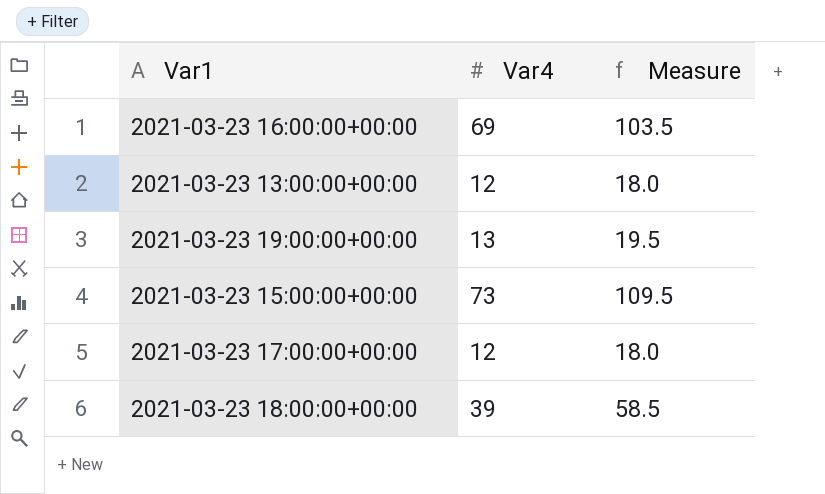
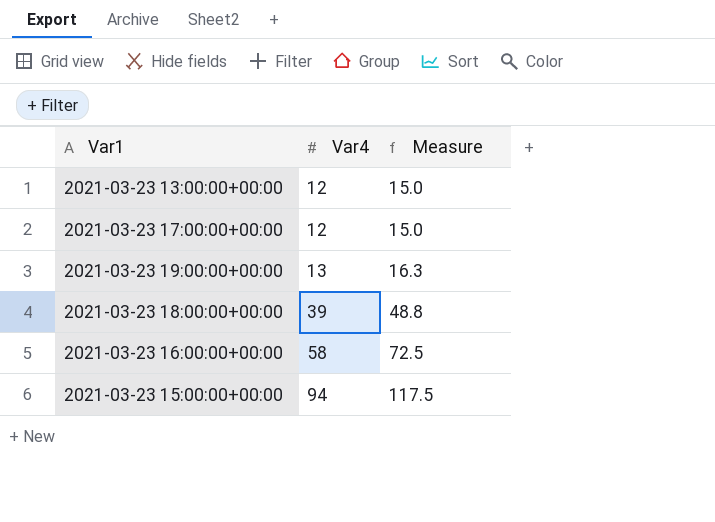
row order: none -> Var4 ascending
column Measure | formula: [Var4] * 1.5 -> [Var4] * 1.25
2021-03-23 16:00:00+00:00 | Var4: 69 -> 58
2021-03-23 15:00:00+00:00 | Var4: 73 -> 94

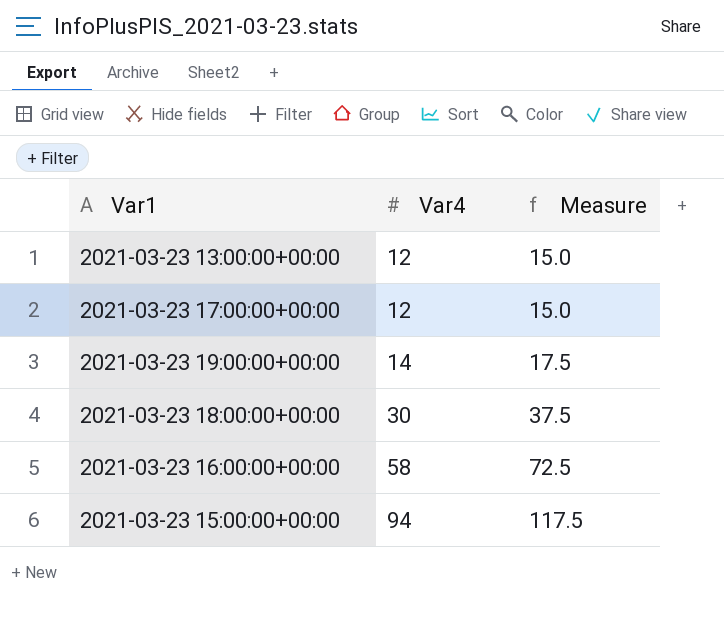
2021-03-23 19:00:00+00:00 | Var4: 13 -> 14
2021-03-23 19:00:00+00:00 | Measure: 16.3 -> 17.5
2021-03-23 18:00:00+00:00 | Var4: 39 -> 30
2021-03-23 18:00:00+00:00 | Measure: 48.8 -> 37.5

